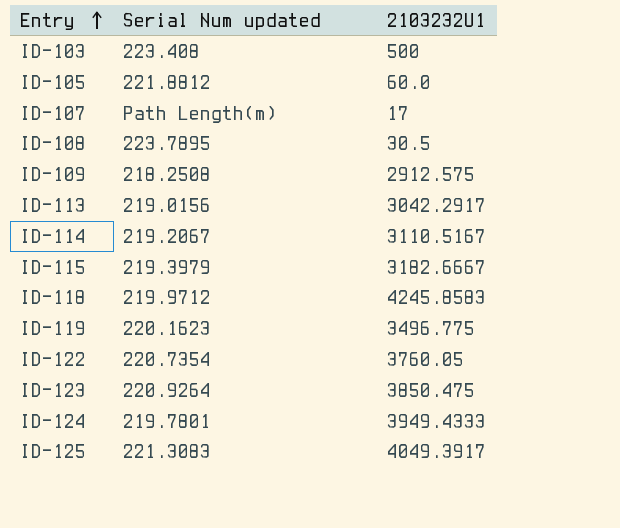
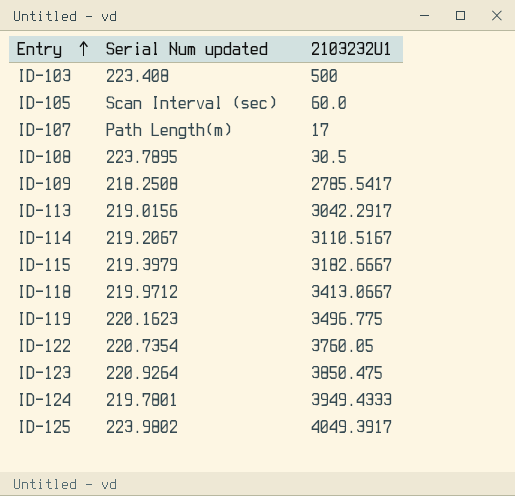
ID-105 | Serial Num updated: 221.8812 -> Scan Interval (sec)
ID-109 | 2103232U1: 2912.575 -> 2785.5417
ID-118 | 2103232U1: 4245.8583 -> 3413.0667
ID-125 | Serial Num updated: 221.3083 -> 223.9802

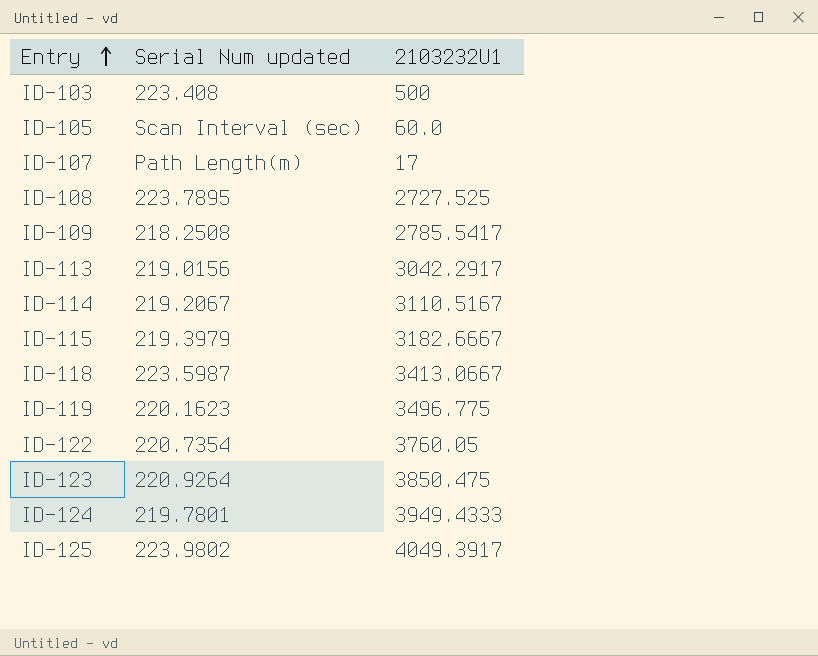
ID-108 | 2103232U1: 30.5 -> 2727.525
ID-118 | Serial Num updated: 219.9712 -> 223.5987

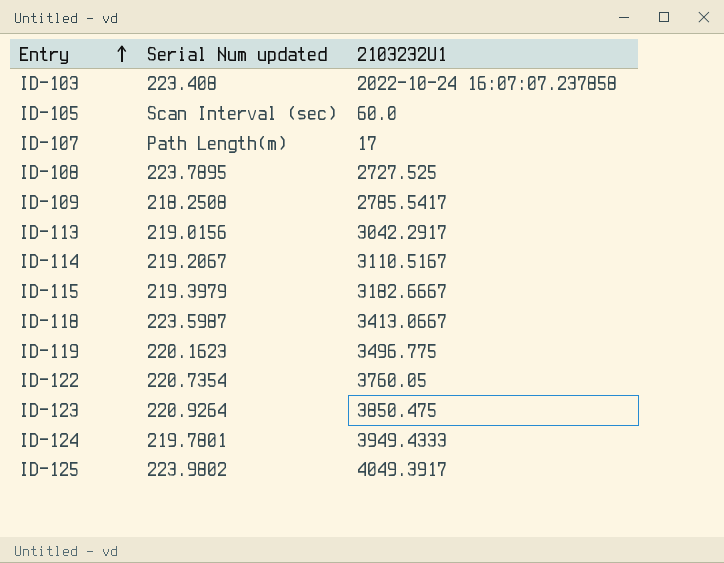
ID-103 | 2103232U1: 500 -> 2022-10-24 16:07:07.237858

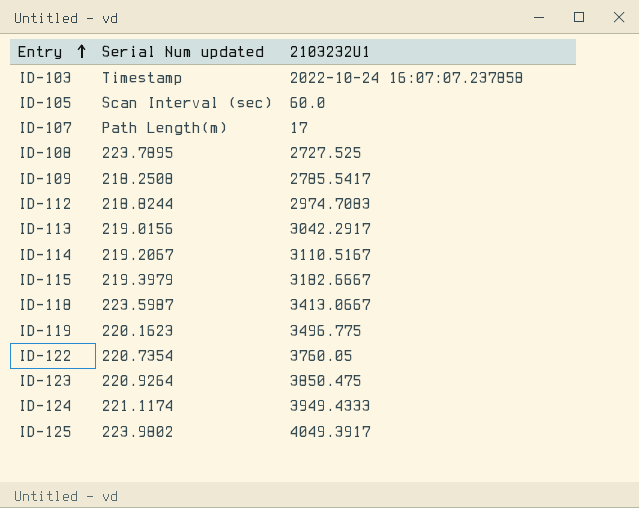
ID-103 | Serial Num updated: 223.408 -> Timestamp
row ID-112: none -> 218.8244 | 2974.7083
ID-124 | Serial Num updated: 219.7801 -> 221.1174

